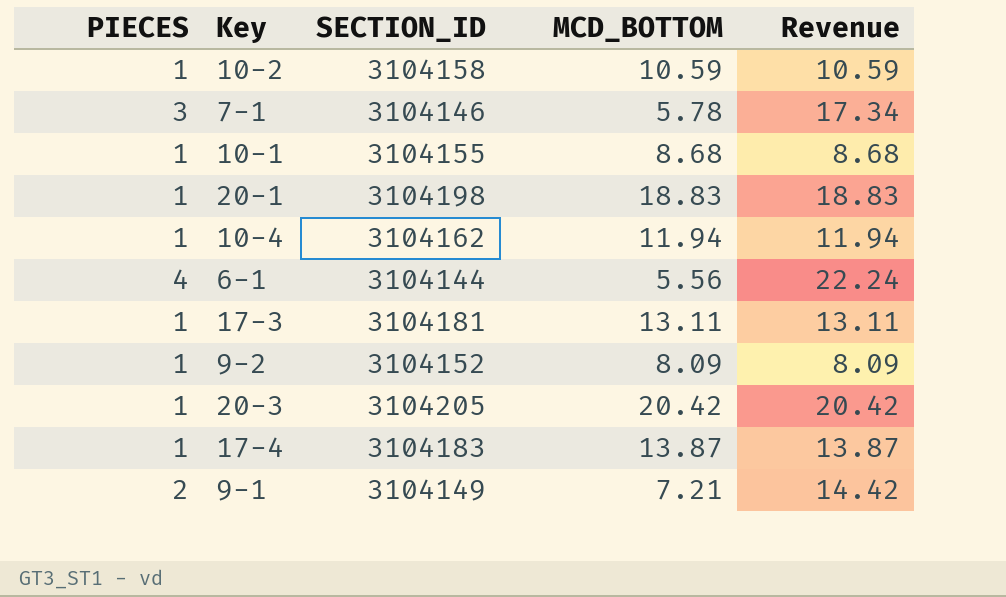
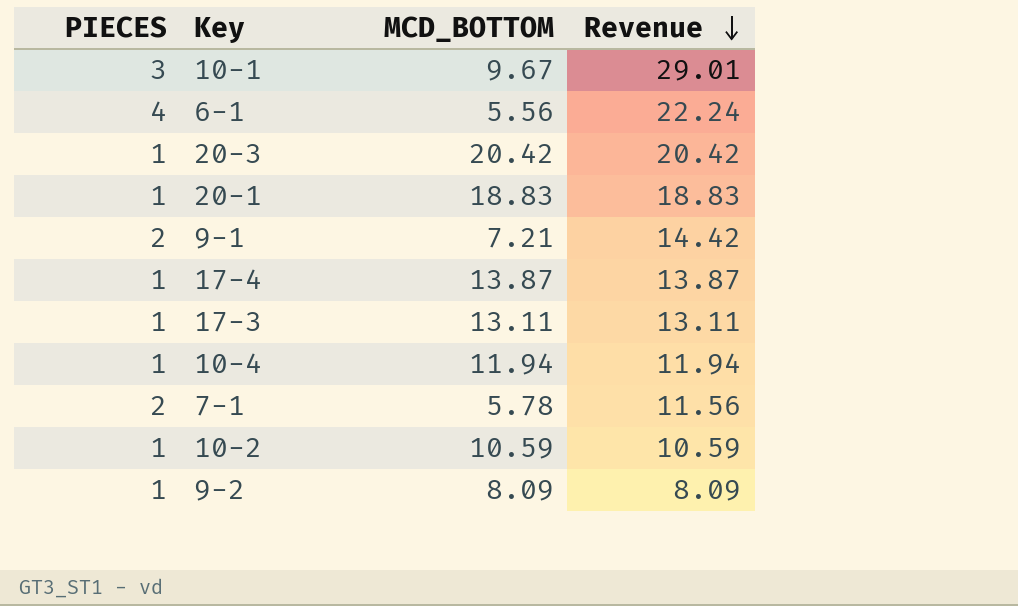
row order: none -> Revenue descending
column SECTION_ID | position: 3 -> none
10-1 | PIECES: 1 -> 3
10-1 | MCD_BOTTOM: 8.68 -> 9.67
10-1 | Revenue: 8.68 -> 29.01
7-1 | PIECES: 3 -> 2
7-1 | Revenue: 17.34 -> 11.56

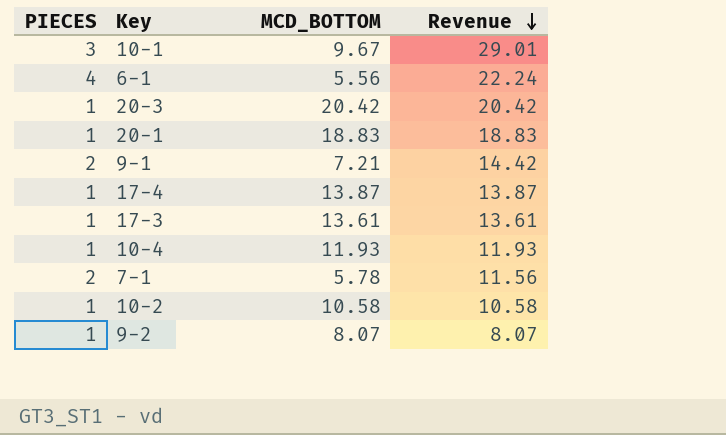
17-3 | MCD_BOTTOM: 13.11 -> 13.61
17-3 | Revenue: 13.11 -> 13.61
10-4 | MCD_BOTTOM: 11.94 -> 11.93
10-4 | Revenue: 11.94 -> 11.93
10-2 | MCD_BOTTOM: 10.59 -> 10.58
10-2 | Revenue: 10.59 -> 10.58
9-2 | MCD_BOTTOM: 8.09 -> 8.07
9-2 | Revenue: 8.09 -> 8.07

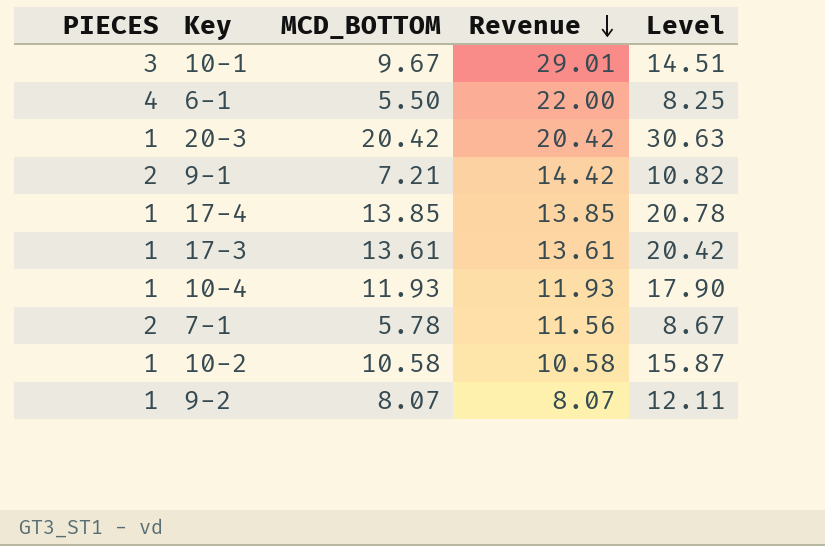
column Level | formula: none -> [MCD_BOTTOM] * 1.5
row 20-1: 1 | 18.83 | 18.83 -> none
6-1 | MCD_BOTTOM: 5.56 -> 5.50
6-1 | Revenue: 22.24 -> 22.00
17-4 | MCD_BOTTOM: 13.87 -> 13.85
17-4 | Revenue: 13.87 -> 13.85

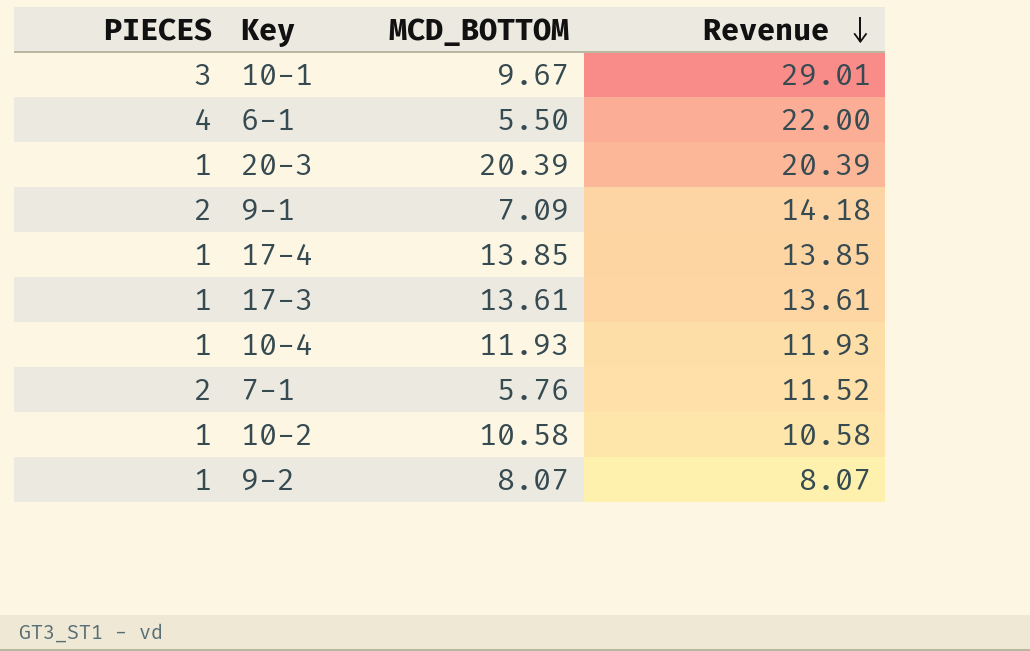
column Level | formula: [MCD_BOTTOM] * 1.5 -> none
20-3 | MCD_BOTTOM: 20.42 -> 20.39
20-3 | Revenue: 20.42 -> 20.39
9-1 | MCD_BOTTOM: 7.21 -> 7.09
9-1 | Revenue: 14.42 -> 14.18
7-1 | MCD_BOTTOM: 5.78 -> 5.76
7-1 | Revenue: 11.56 -> 11.52

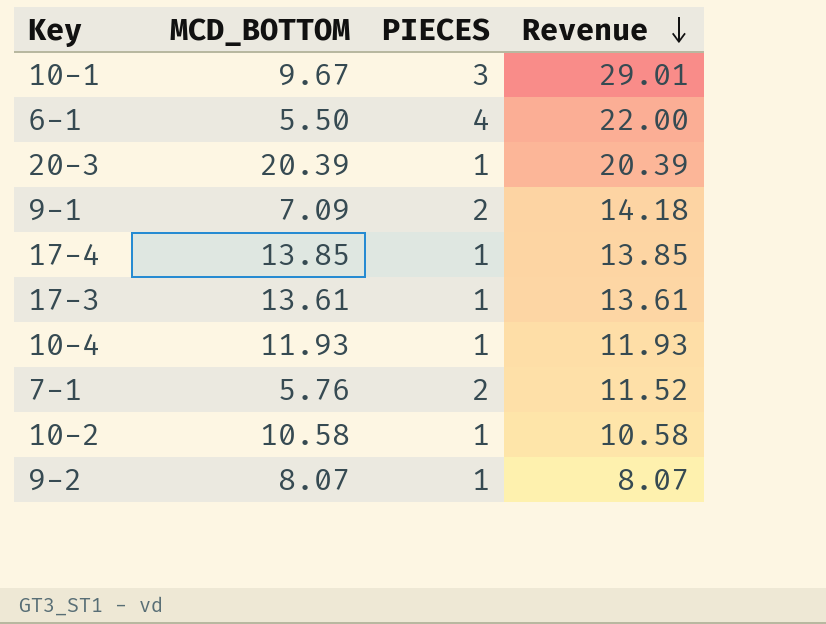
column PIECES | position: 1 -> 3

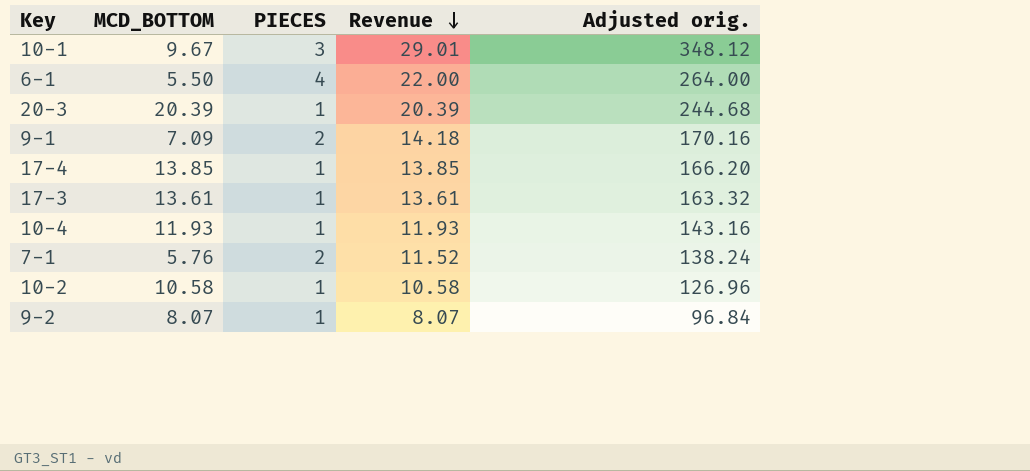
column Adjusted orig. | formula: none -> [Revenue] * 12

